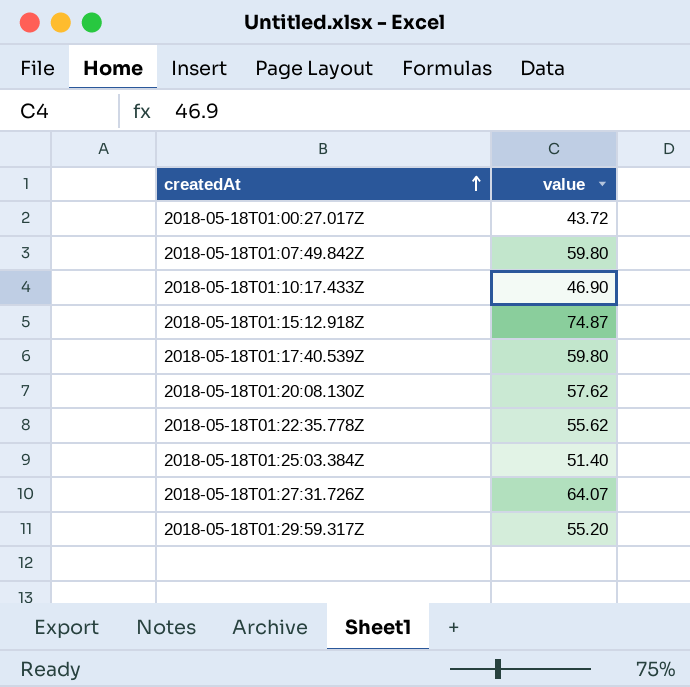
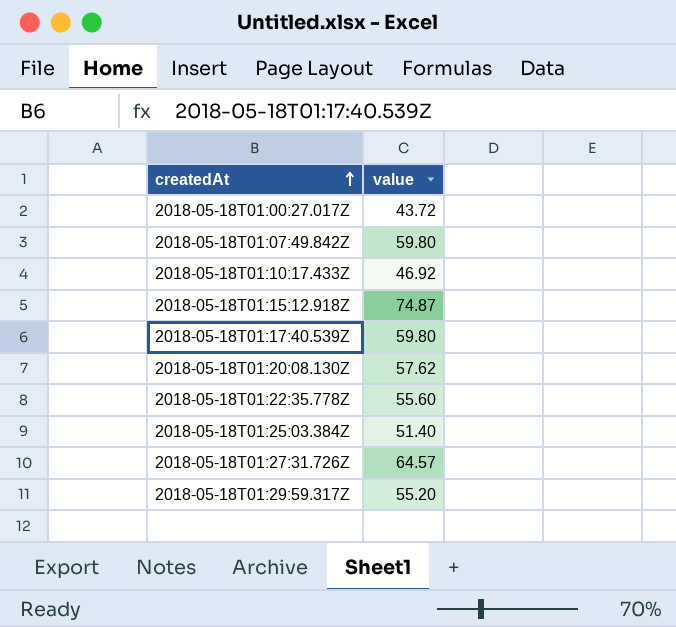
2018-05-18T01:10:17.433Z | value: 46.90 -> 46.92
2018-05-18T01:22:35.778Z | value: 55.62 -> 55.60
2018-05-18T01:27:31.726Z | value: 64.07 -> 64.57

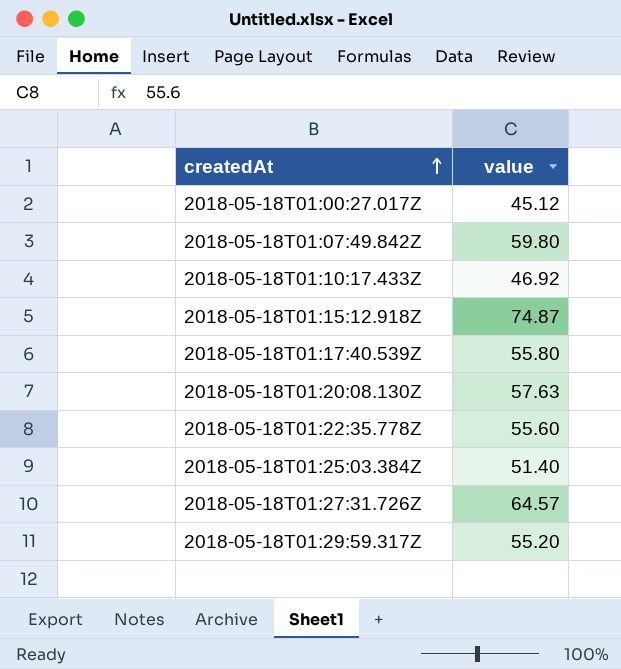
2018-05-18T01:00:27.017Z | value: 43.72 -> 45.12
2018-05-18T01:17:40.539Z | value: 59.80 -> 55.80
2018-05-18T01:20:08.130Z | value: 57.62 -> 57.63

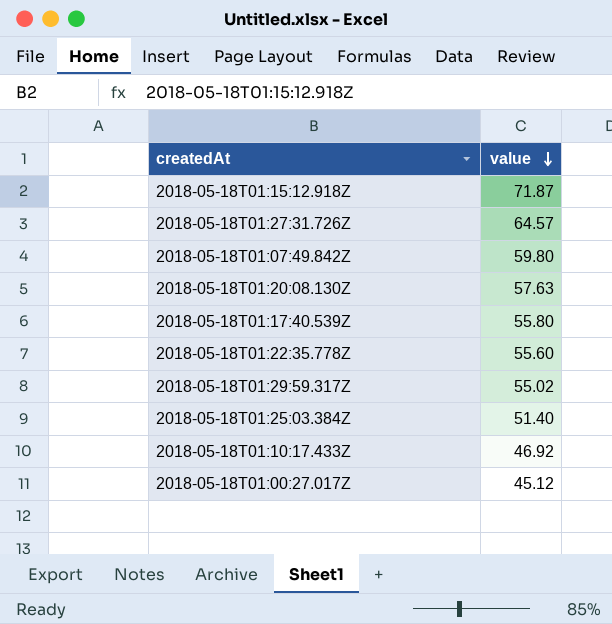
row order: createdAt ascending -> value descending
2018-05-18T01:15:12.918Z | value: 74.87 -> 71.87
2018-05-18T01:29:59.317Z | value: 55.20 -> 55.02

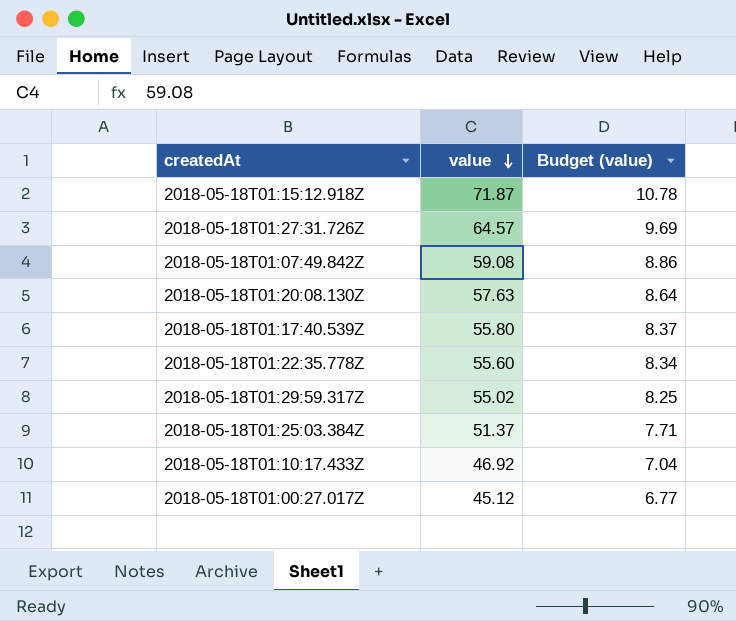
column Budget (value) | formula: none -> [value] * 0.15
2018-05-18T01:07:49.842Z | value: 59.80 -> 59.08
2018-05-18T01:25:03.384Z | value: 51.40 -> 51.37

